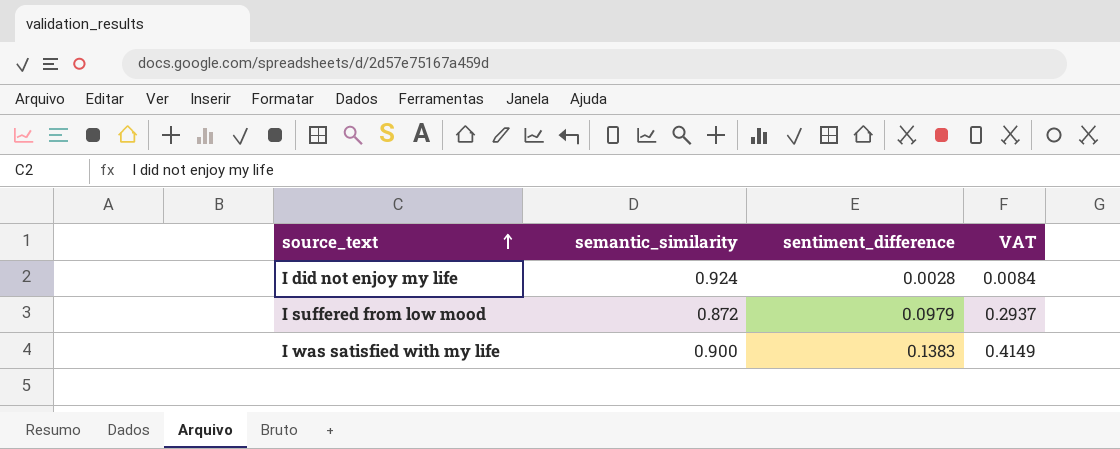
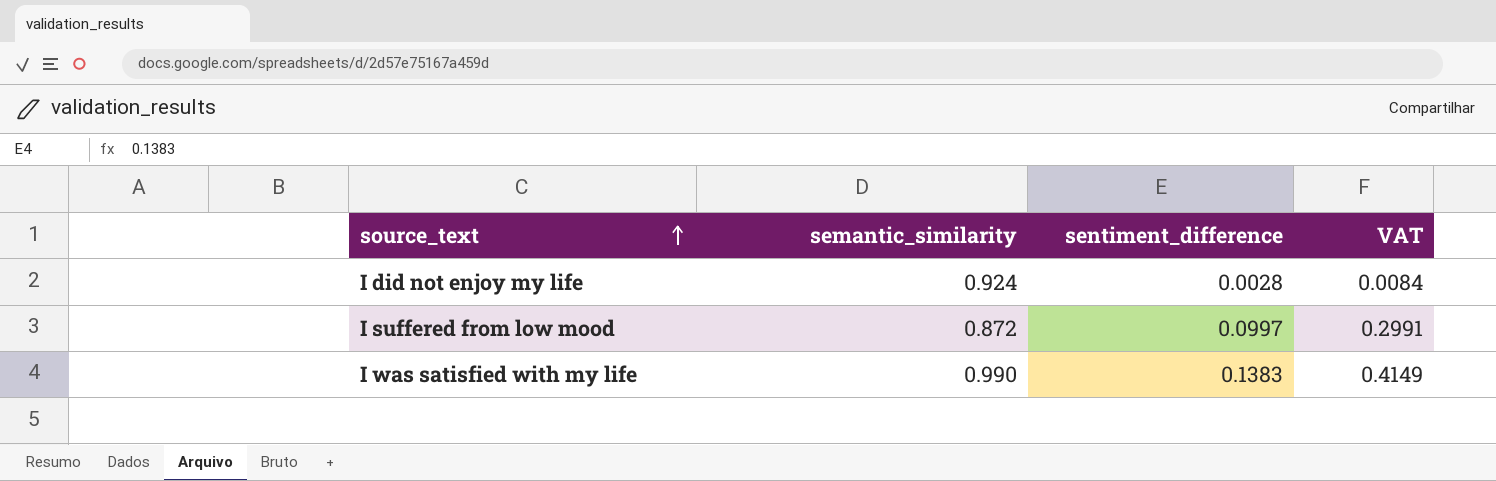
I suffered from low mood | sentiment_difference: 0.0979 -> 0.0997
I suffered from low mood | VAT: 0.2937 -> 0.2991
I was satisfied with my life | semantic_similarity: 0.900 -> 0.990

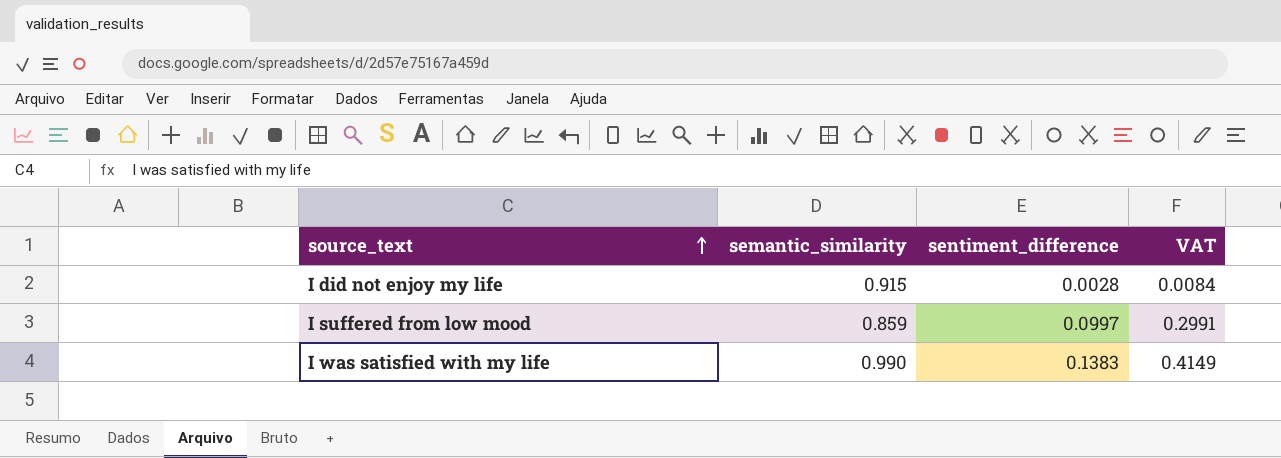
I did not enjoy my life | semantic_similarity: 0.924 -> 0.915
I suffered from low mood | semantic_similarity: 0.872 -> 0.859

